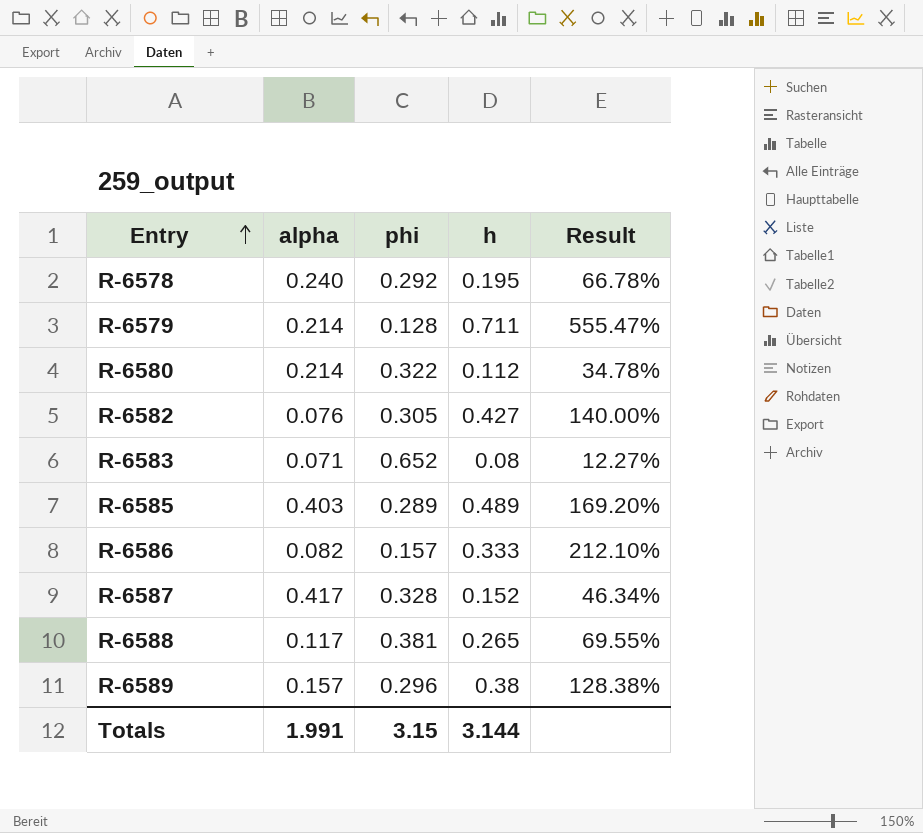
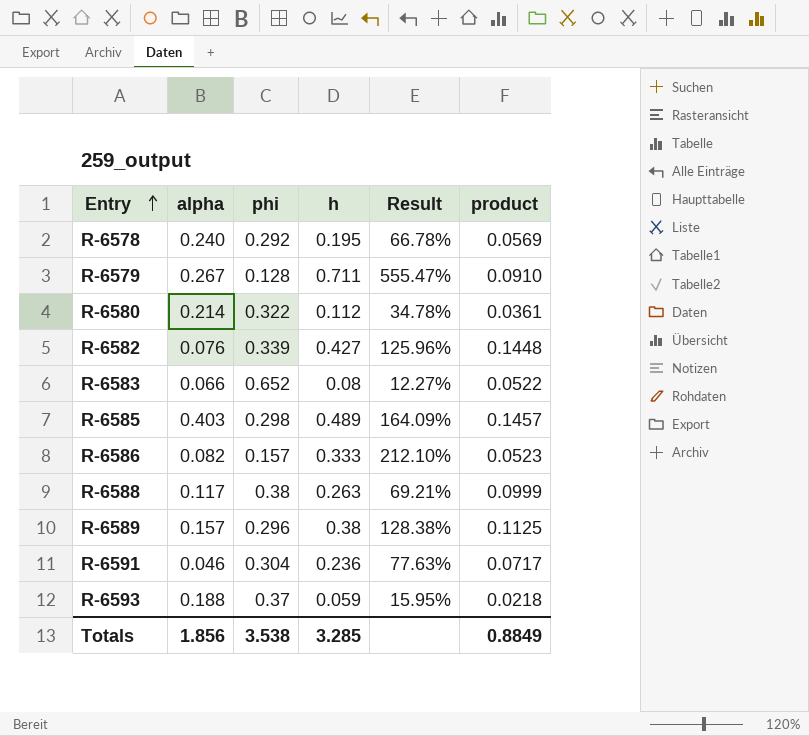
column product | formula: none -> [phi] * [h]
row R-6587: 0.417 | 0.328 | 0.152 | 46.34% -> none
R-6579 | alpha: 0.214 -> 0.267
R-6582 | phi: 0.305 -> 0.339
R-6582 | Result: 140.00% -> 125.96%
R-6583 | alpha: 0.071 -> 0.066
R-6585 | phi: 0.289 -> 0.298
R-6585 | Result: 169.20% -> 164.09%
R-6588 | phi: 0.381 -> 0.38
R-6588 | h: 0.265 -> 0.263
R-6588 | Result: 69.55% -> 69.21%
row R-6591: none -> 0.046 | 0.304 | 0.236 | 77.63% | 0.0717
row R-6593: none -> 0.188 | 0.37 | 0.059 | 15.95% | 0.0218
Totals | alpha: 1.991 -> 1.856
Totals | phi: 3.15 -> 3.538
Totals | h: 3.144 -> 3.285

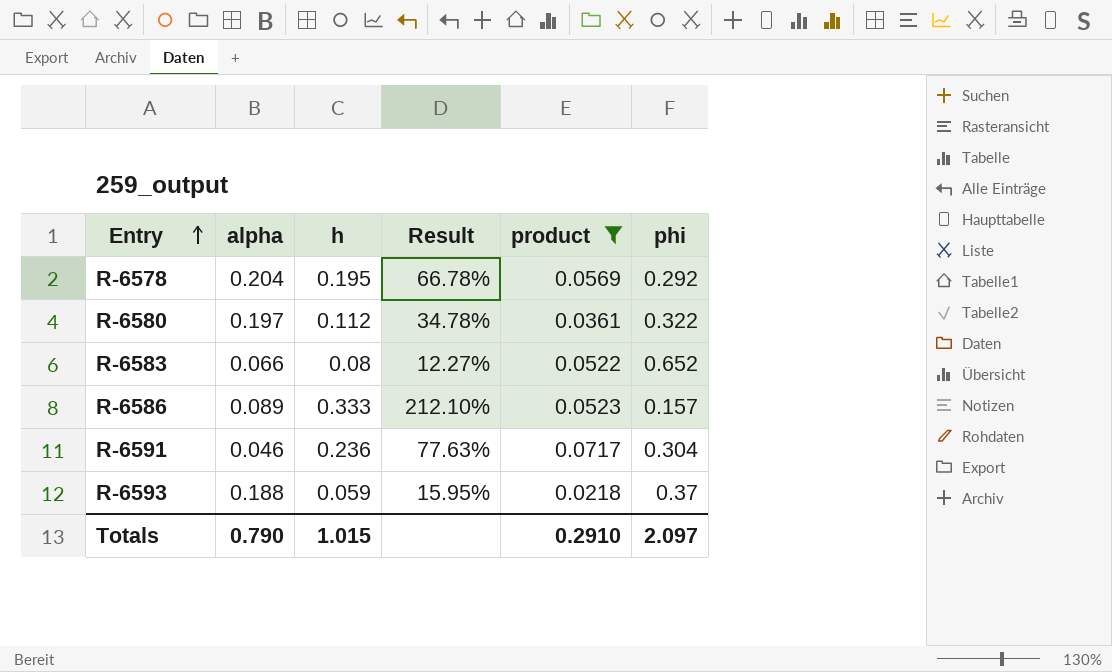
filter: none -> product <= 0.0717
column phi | position: 3 -> 6
R-6578 | alpha: 0.240 -> 0.204
R-6580 | alpha: 0.214 -> 0.197
R-6586 | alpha: 0.082 -> 0.089
Totals | alpha: 1.856 -> 0.790
Totals | h: 3.285 -> 1.015
Totals | product: 0.8849 -> 0.2910
Totals | phi: 3.538 -> 2.097

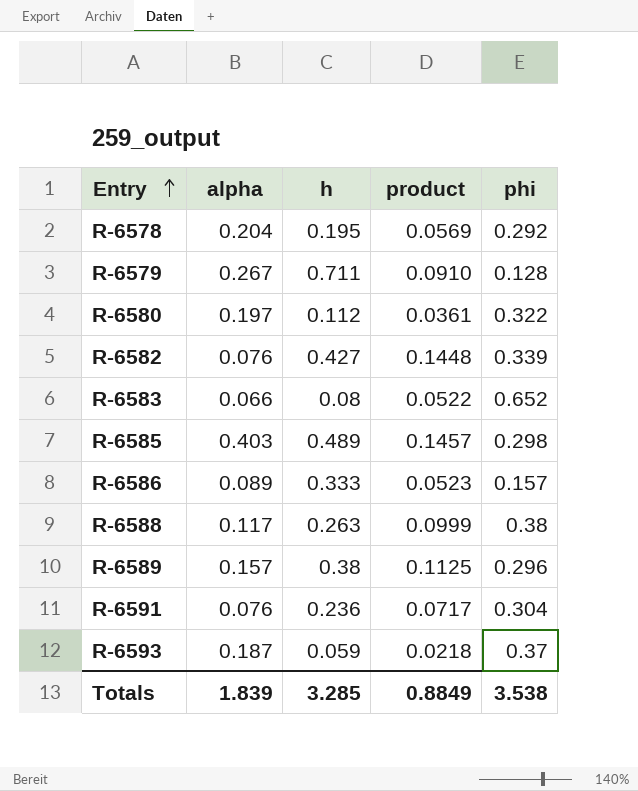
filter: product <= 0.0717 -> none
column Result | formula: [h] / [phi] -> none
R-6591 | alpha: 0.046 -> 0.076
R-6593 | alpha: 0.188 -> 0.187
Totals | alpha: 0.790 -> 1.839
Totals | h: 1.015 -> 3.285
Totals | product: 0.2910 -> 0.8849
Totals | phi: 2.097 -> 3.538

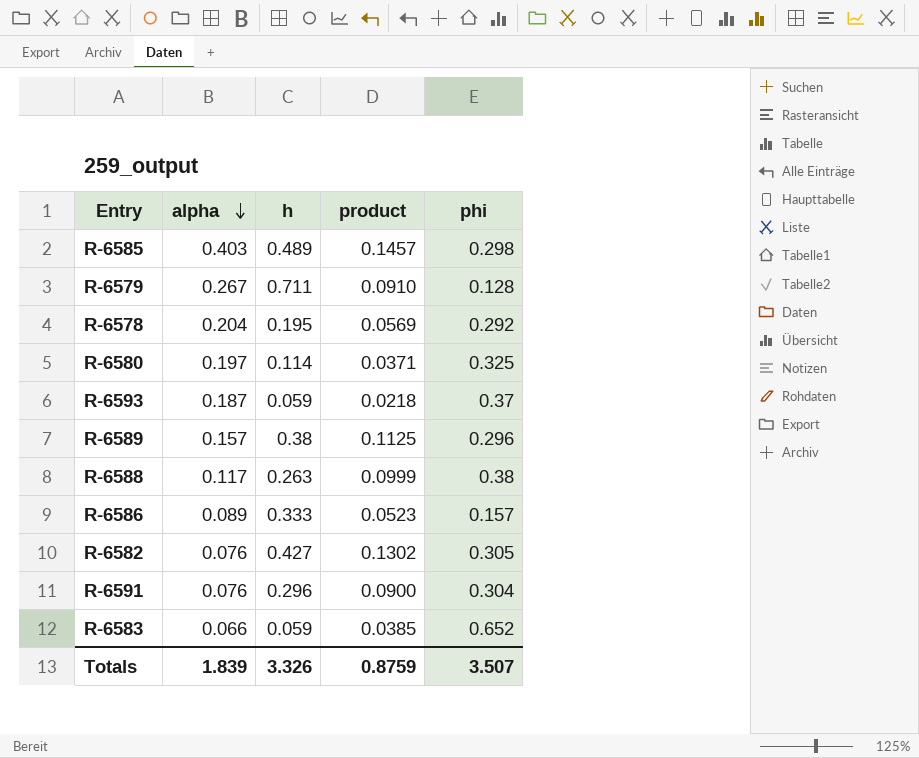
row order: Entry ascending -> alpha descending
R-6580 | h: 0.112 -> 0.114
R-6580 | product: 0.0361 -> 0.0371
R-6580 | phi: 0.322 -> 0.325
R-6582 | product: 0.1448 -> 0.1302
R-6582 | phi: 0.339 -> 0.305
R-6591 | h: 0.236 -> 0.296
R-6591 | product: 0.0717 -> 0.0900
R-6583 | h: 0.08 -> 0.059
R-6583 | product: 0.0522 -> 0.0385
Totals | h: 3.285 -> 3.326
Totals | product: 0.8849 -> 0.8759
Totals | phi: 3.538 -> 3.507

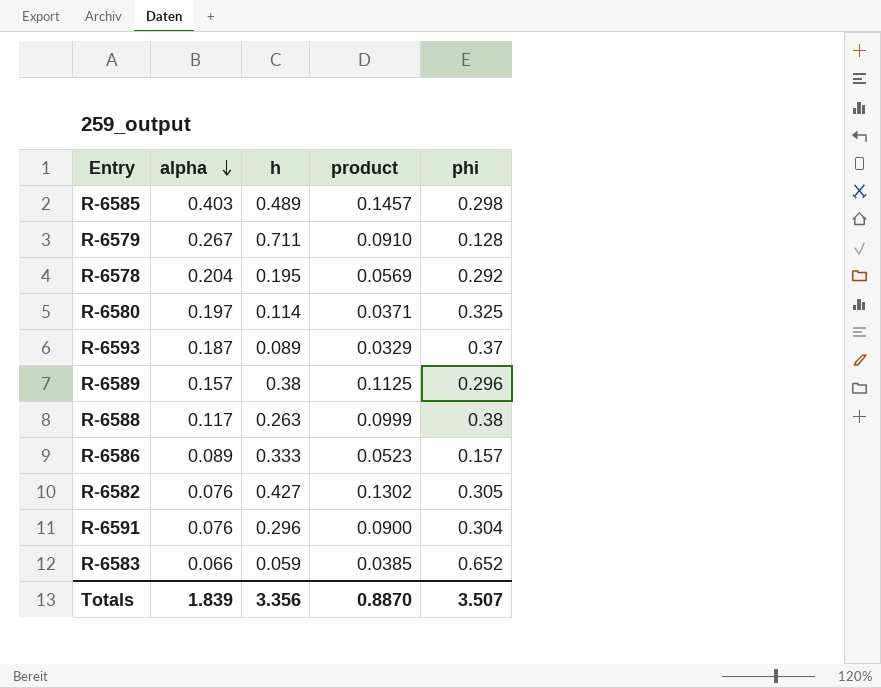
R-6593 | h: 0.059 -> 0.089
R-6593 | product: 0.0218 -> 0.0329
Totals | h: 3.326 -> 3.356
Totals | product: 0.8759 -> 0.8870

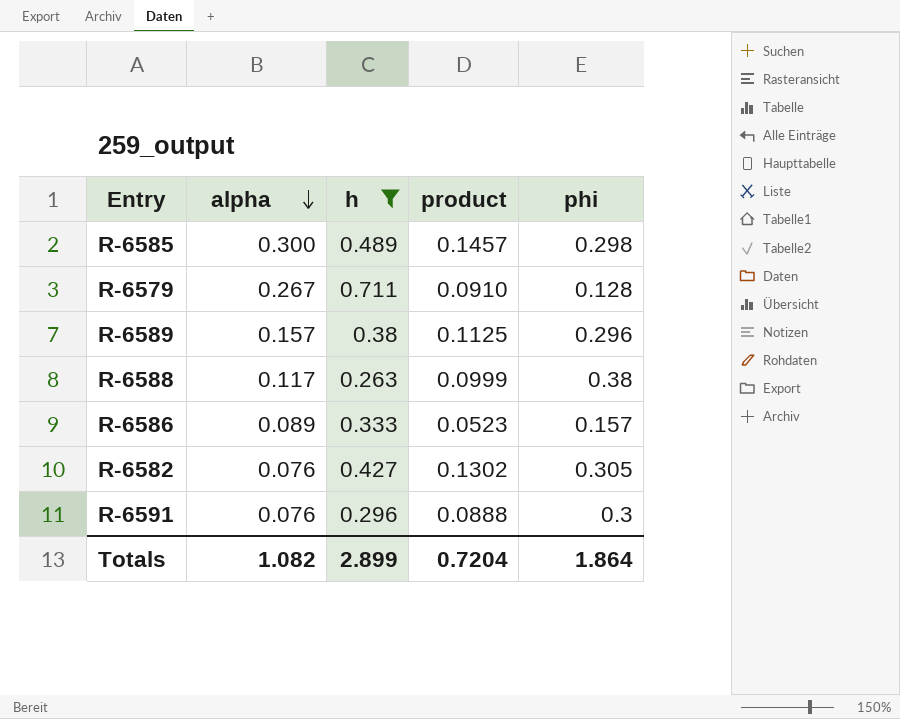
filter: none -> h >= 0.263
R-6585 | alpha: 0.403 -> 0.300
R-6591 | product: 0.0900 -> 0.0888
R-6591 | phi: 0.304 -> 0.3
Totals | alpha: 1.839 -> 1.082
Totals | h: 3.356 -> 2.899
Totals | product: 0.8870 -> 0.7204
Totals | phi: 3.507 -> 1.864

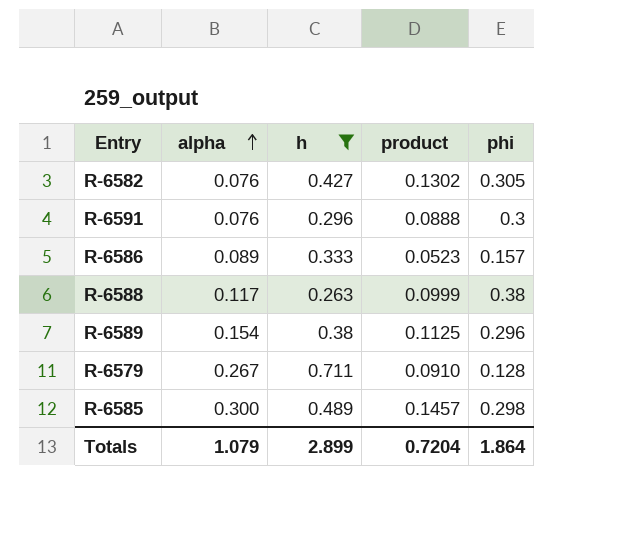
row order: alpha descending -> alpha ascending
R-6589 | alpha: 0.157 -> 0.154
Totals | alpha: 1.082 -> 1.079

